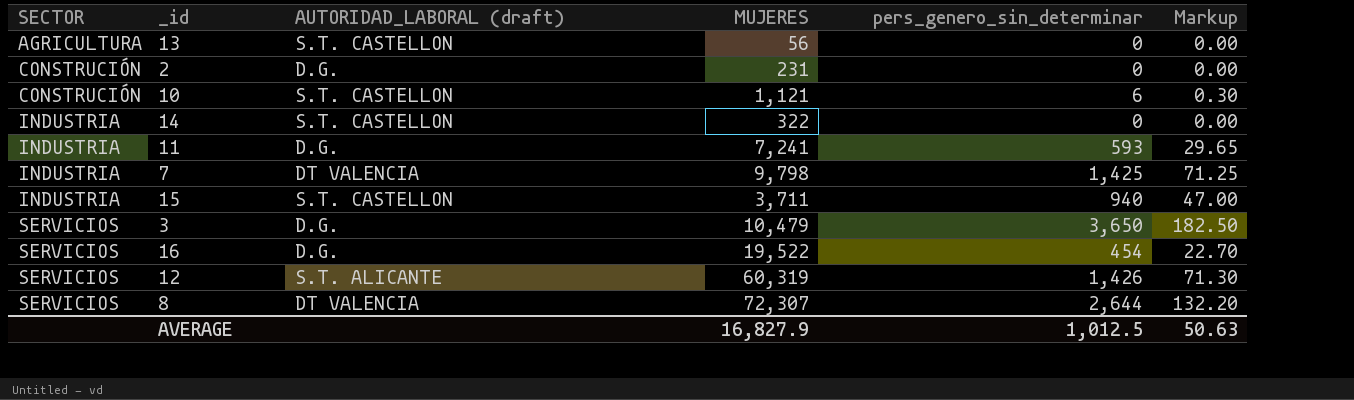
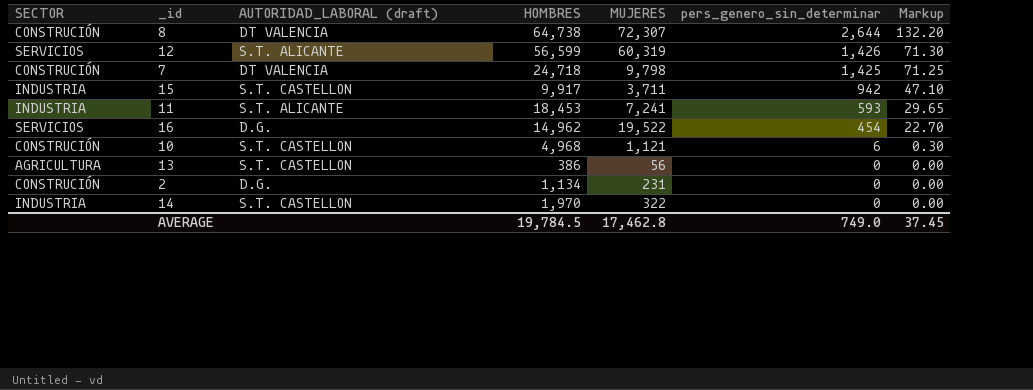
row order: SECTOR ascending -> pers_genero_sin_determinar descending
column HOMBRES | position: none -> 4
row 3: SERVICIOS | D.G. | 10,479 | 3,650 | 182.50 -> none
8 | SECTOR: SERVICIOS -> CONSTRUCIÓN
7 | SECTOR: INDUSTRIA -> CONSTRUCIÓN
15 | pers_genero_sin_determinar: 940 -> 942
15 | Markup: 47.00 -> 47.10
11 | AUTORIDAD_LABORAL (draft): D.G. -> S.T. ALICANTE
AVERAGE | MUJERES: 16,827.9 -> 17,462.8
AVERAGE | pers_genero_sin_determinar: 1,012.5 -> 749.0
AVERAGE | Markup: 50.63 -> 37.45

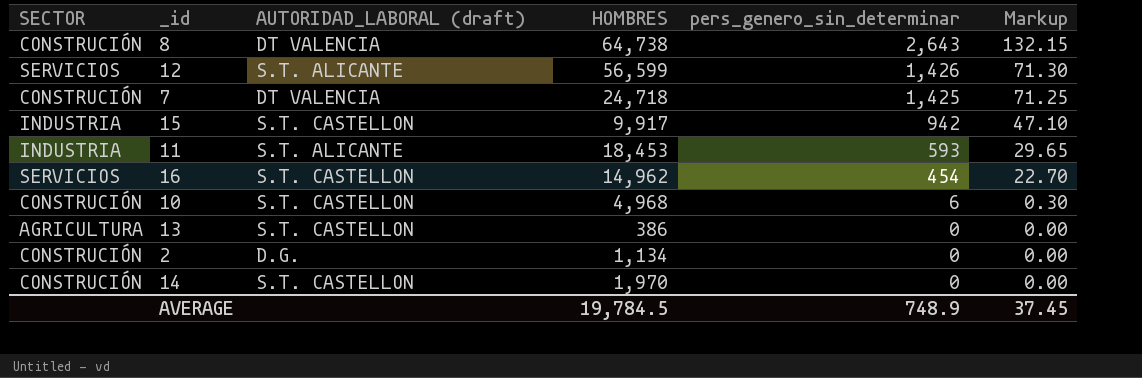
column MUJERES | position: 5 -> none
8 | pers_genero_sin_determinar: 2,644 -> 2,643
8 | Markup: 132.20 -> 132.15
16 | AUTORIDAD_LABORAL (draft): D.G. -> S.T. CASTELLON
14 | SECTOR: INDUSTRIA -> CONSTRUCIÓN
AVERAGE | pers_genero_sin_determinar: 749.0 -> 748.9

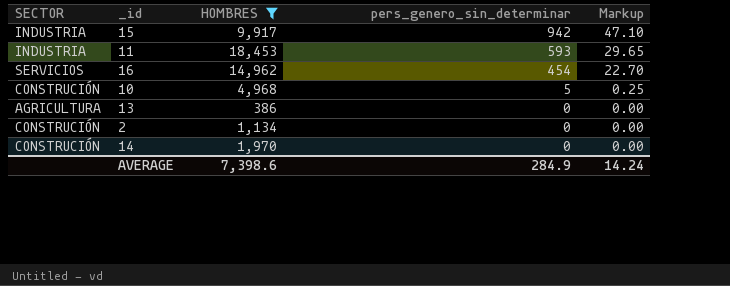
filter: none -> HOMBRES <= 18,453
column AUTORIDAD_LABORAL (draft) | position: 3 -> none
10 | pers_genero_sin_determinar: 6 -> 5
10 | Markup: 0.30 -> 0.25
AVERAGE | HOMBRES: 19,784.5 -> 7,398.6
AVERAGE | pers_genero_sin_determinar: 748.9 -> 284.9
AVERAGE | Markup: 37.45 -> 14.24

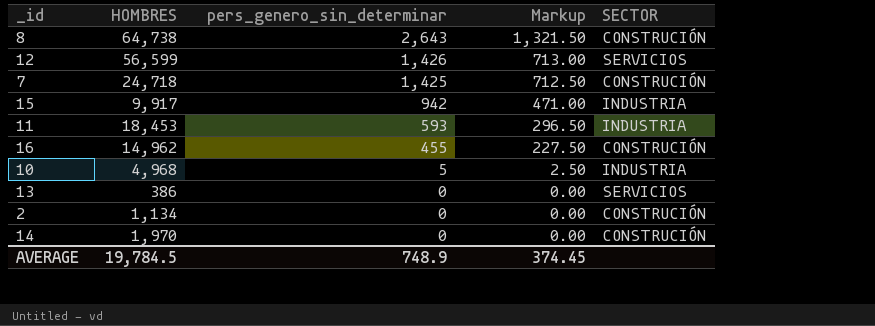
filter: HOMBRES <= 18,453 -> none
column Markup | formula: [pers_genero_sin_determinar] * 0.05 -> [pers_genero_sin_determinar] * 0.5
column SECTOR | position: 1 -> 5
16 | pers_genero_sin_determinar: 454 -> 455
16 | SECTOR: SERVICIOS -> CONSTRUCIÓN
10 | SECTOR: CONSTRUCIÓN -> INDUSTRIA
13 | SECTOR: AGRICULTURA -> SERVICIOS
AVERAGE | HOMBRES: 7,398.6 -> 19,784.5
AVERAGE | pers_genero_sin_determinar: 284.9 -> 748.9
AVERAGE | Markup: 14.24 -> 374.45

